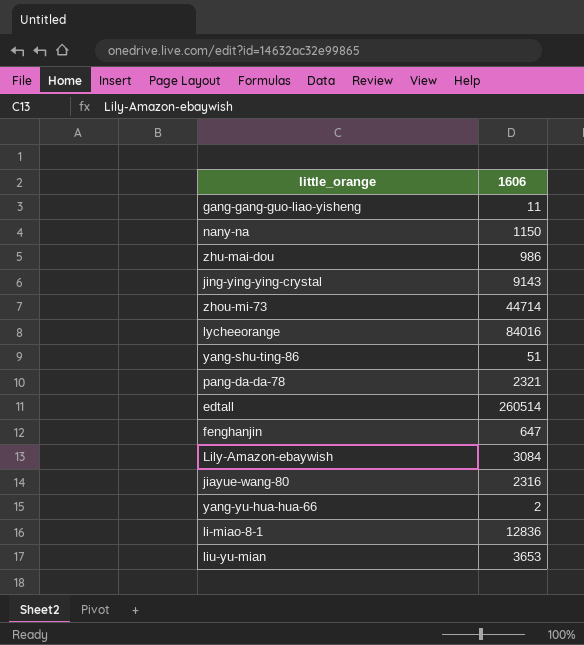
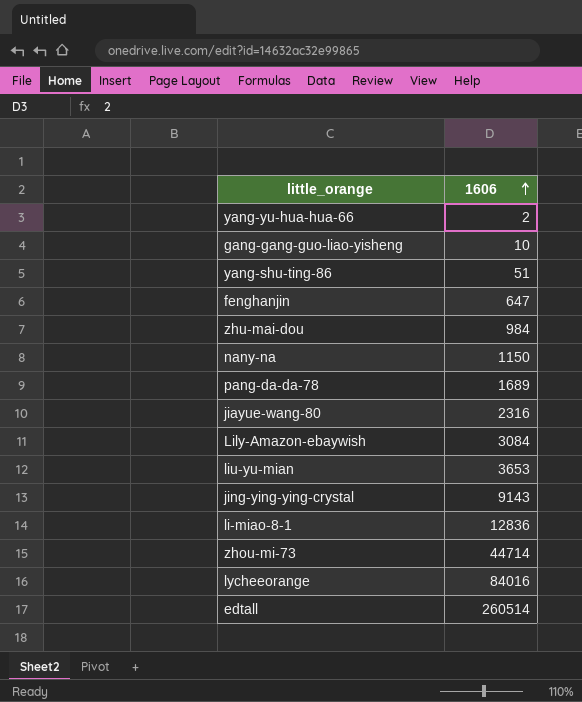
row order: none -> 1606 ascending
gang-gang-guo-liao-yisheng | 1606: 11 -> 10
zhu-mai-dou | 1606: 986 -> 984
pang-da-da-78 | 1606: 2321 -> 1689

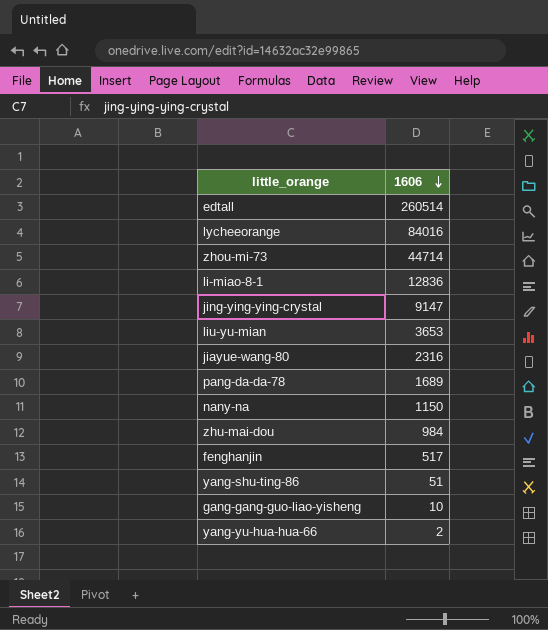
row order: 1606 ascending -> 1606 descending
row Lily-Amazon-ebaywish: 3084 -> none
jing-ying-ying-crystal | 1606: 9143 -> 9147
fenghanjin | 1606: 647 -> 517

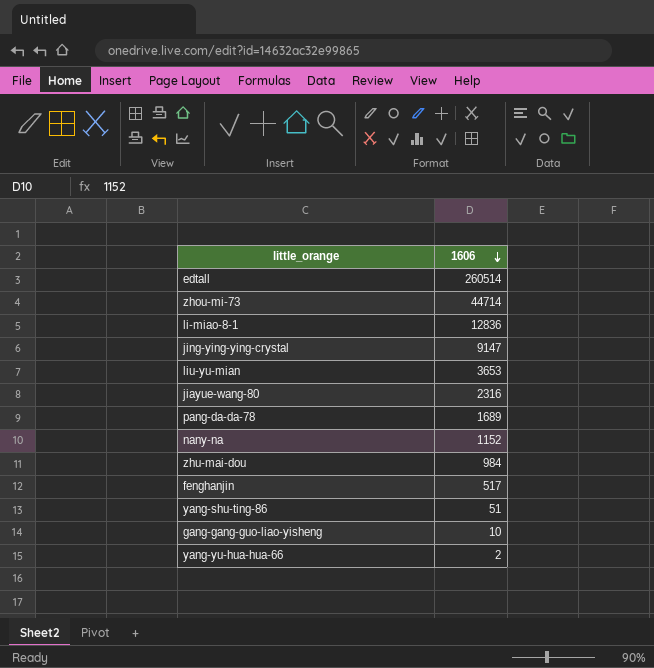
row lycheeorange: 84016 -> none
nany-na | 1606: 1150 -> 1152

